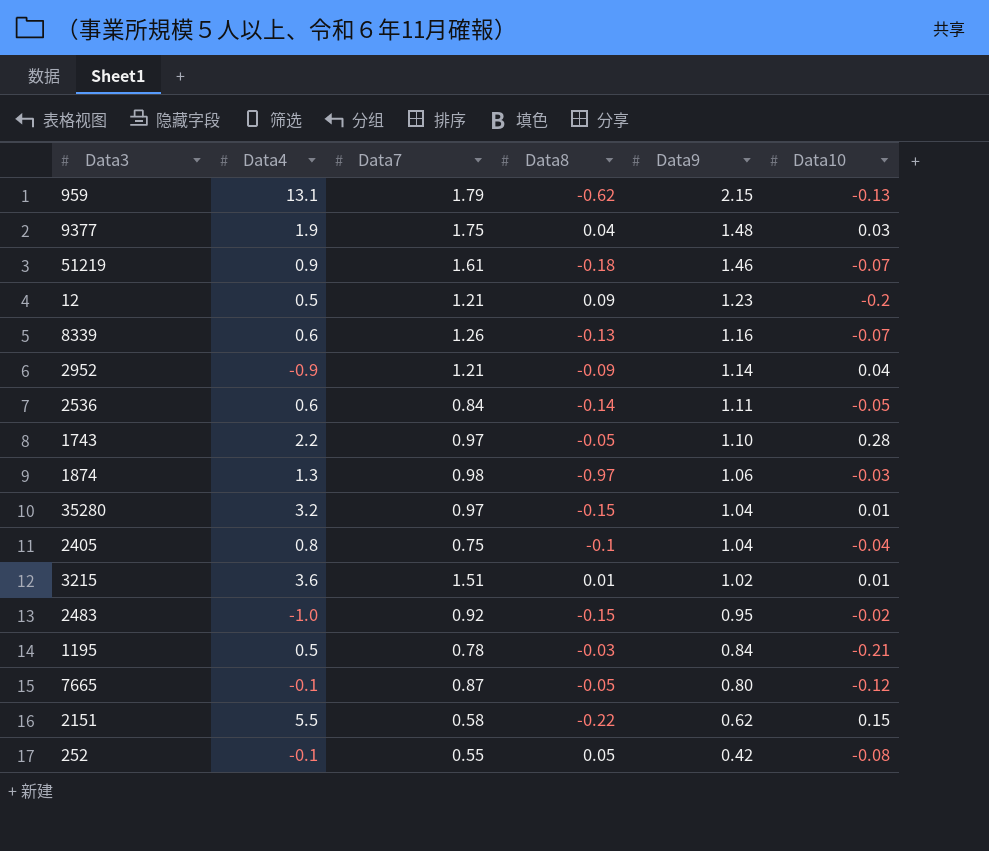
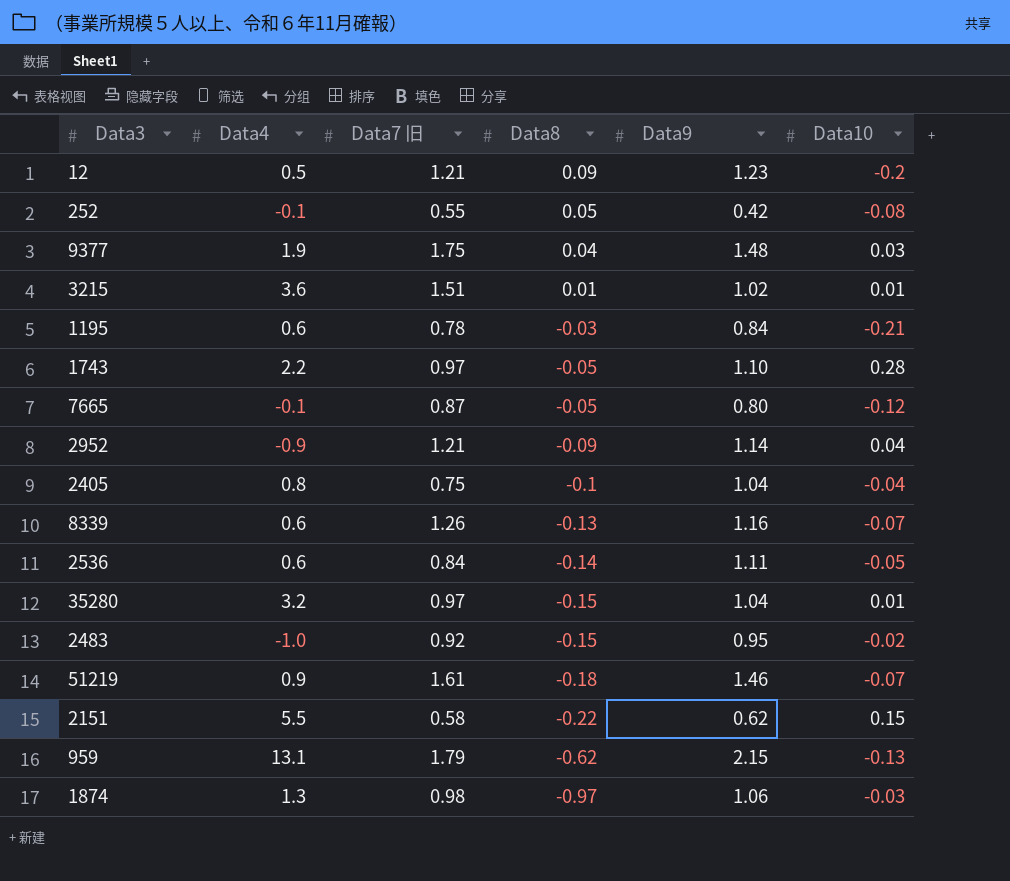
row order: Data9 descending -> Data8 descending
column name: Data7 -> Data7 旧
1195 | Data4: 0.5 -> 0.6

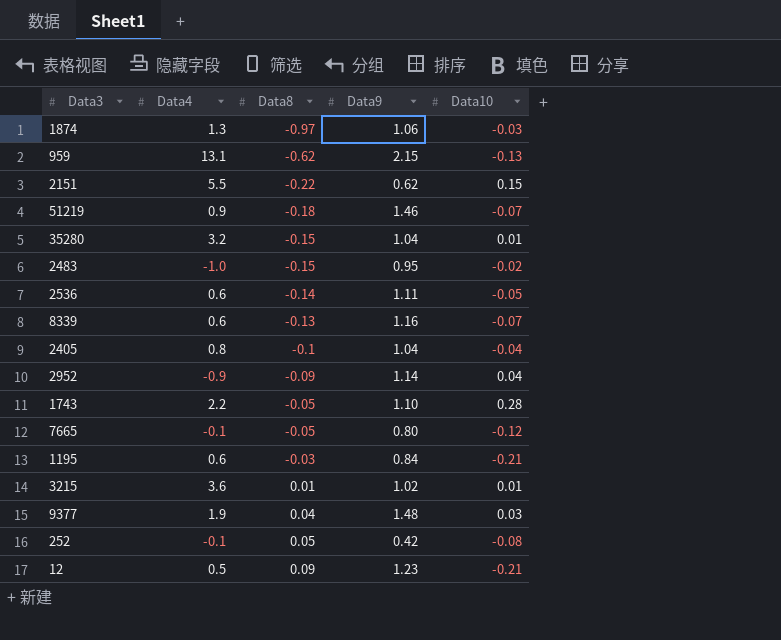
row order: Data8 descending -> Data8 ascending
column Data7 旧 | position: 3 -> none
12 | Data10: -0.2 -> -0.21

